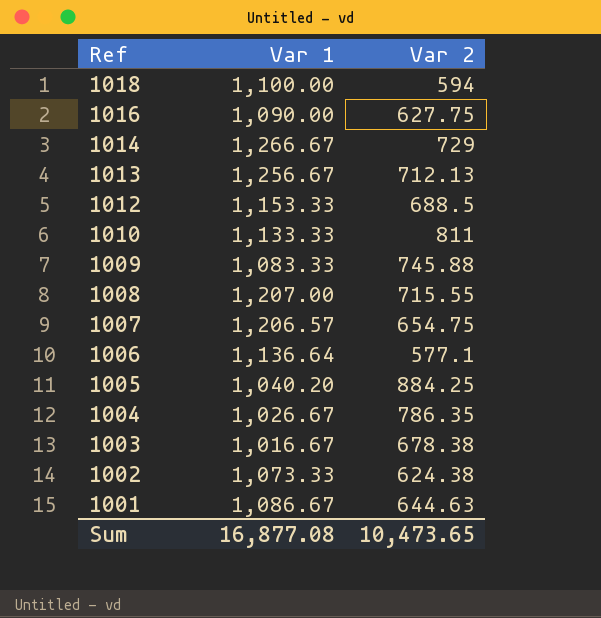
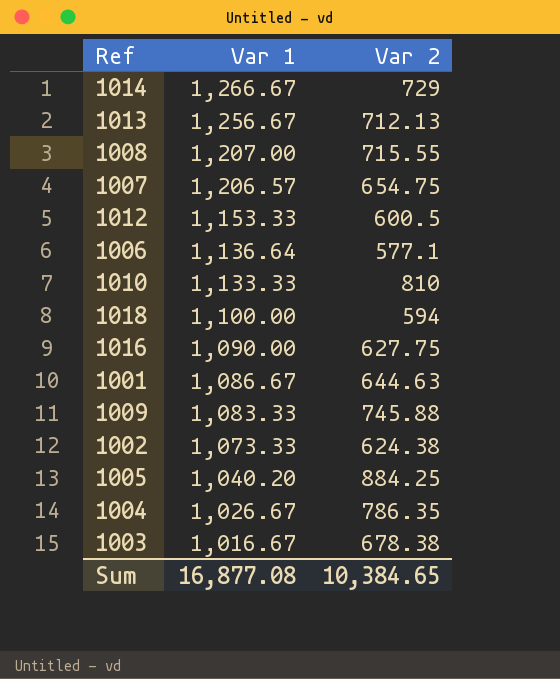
row order: Ref descending -> Var 1 descending
1012 | Var 2: 688.5 -> 600.5
1010 | Var 2: 811 -> 810
Sum | Var 2: 10,473.65 -> 10,384.65

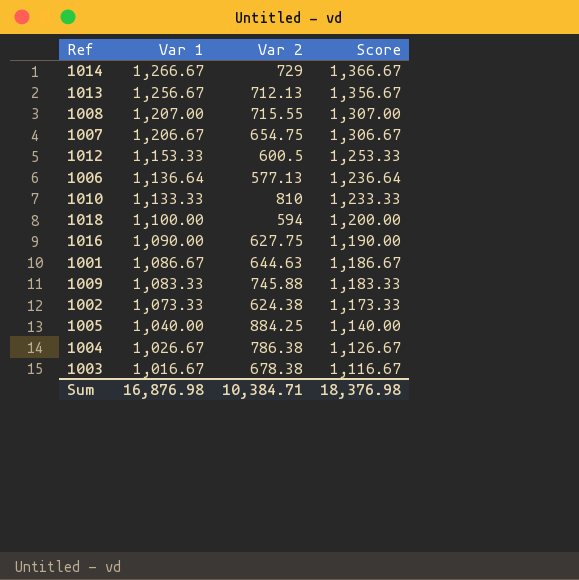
column Score | formula: none -> [Var 1] + 100
1007 | Var 1: 1,206.57 -> 1,206.67
1006 | Var 2: 577.1 -> 577.13
1005 | Var 1: 1,040.20 -> 1,040.00
1004 | Var 2: 786.35 -> 786.38
Sum | Var 1: 16,877.08 -> 16,876.98
Sum | Var 2: 10,384.65 -> 10,384.71

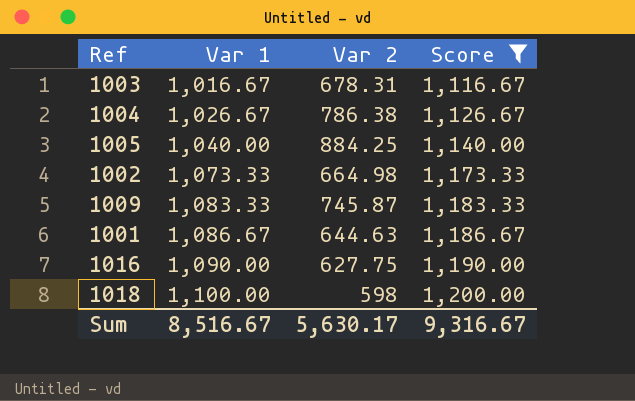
filter: none -> Score <= 1,200.00
row order: Var 1 descending -> Var 1 ascending
1003 | Var 2: 678.38 -> 678.31
1002 | Var 2: 624.38 -> 664.98
1009 | Var 2: 745.88 -> 745.87
1018 | Var 2: 594 -> 598
Sum | Var 1: 16,876.98 -> 8,516.67
Sum | Var 2: 10,384.71 -> 5,630.17
Sum | Score: 18,376.98 -> 9,316.67

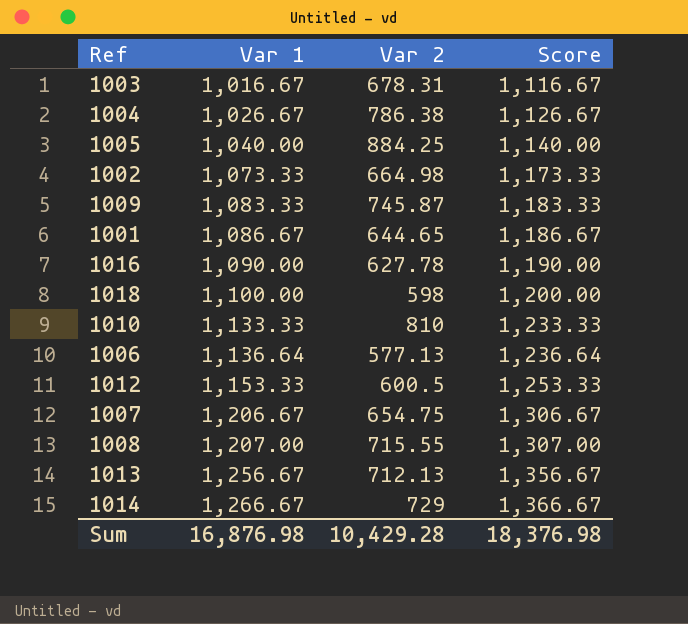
filter: Score <= 1,200.00 -> none
1001 | Var 2: 644.63 -> 644.65
1016 | Var 2: 627.75 -> 627.78
Sum | Var 1: 8,516.67 -> 16,876.98
Sum | Var 2: 5,630.17 -> 10,429.28
Sum | Score: 9,316.67 -> 18,376.98

